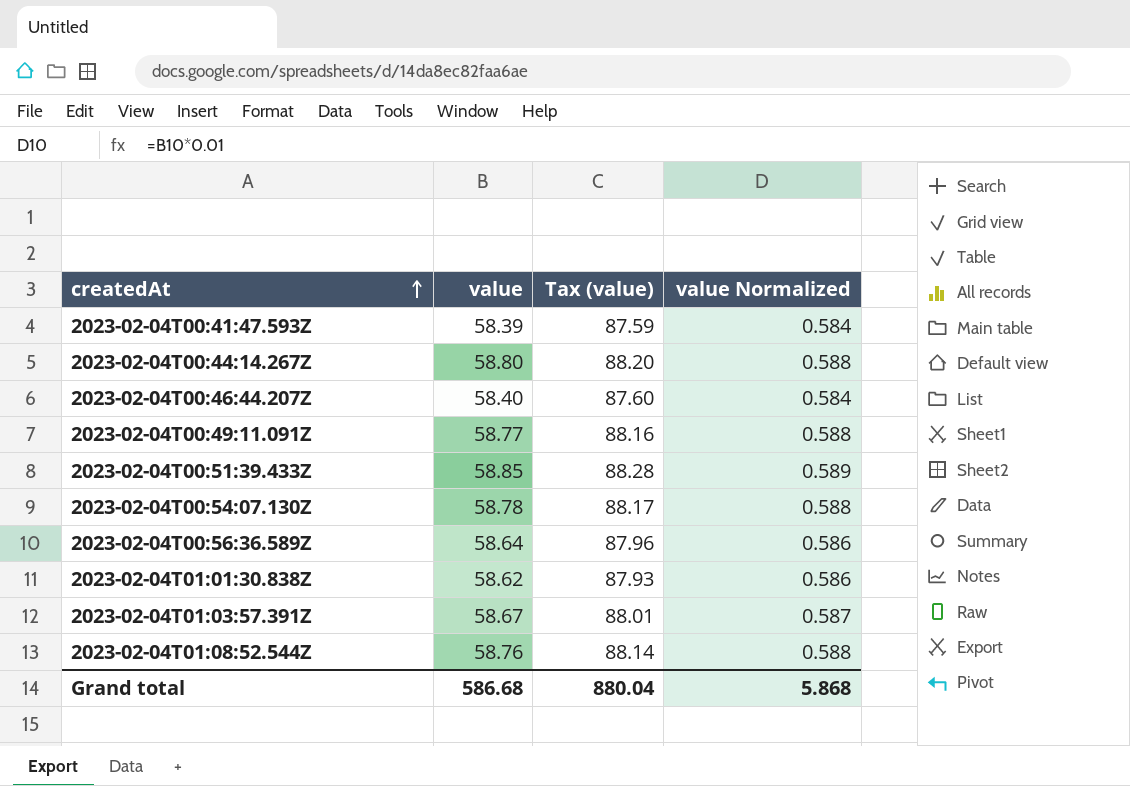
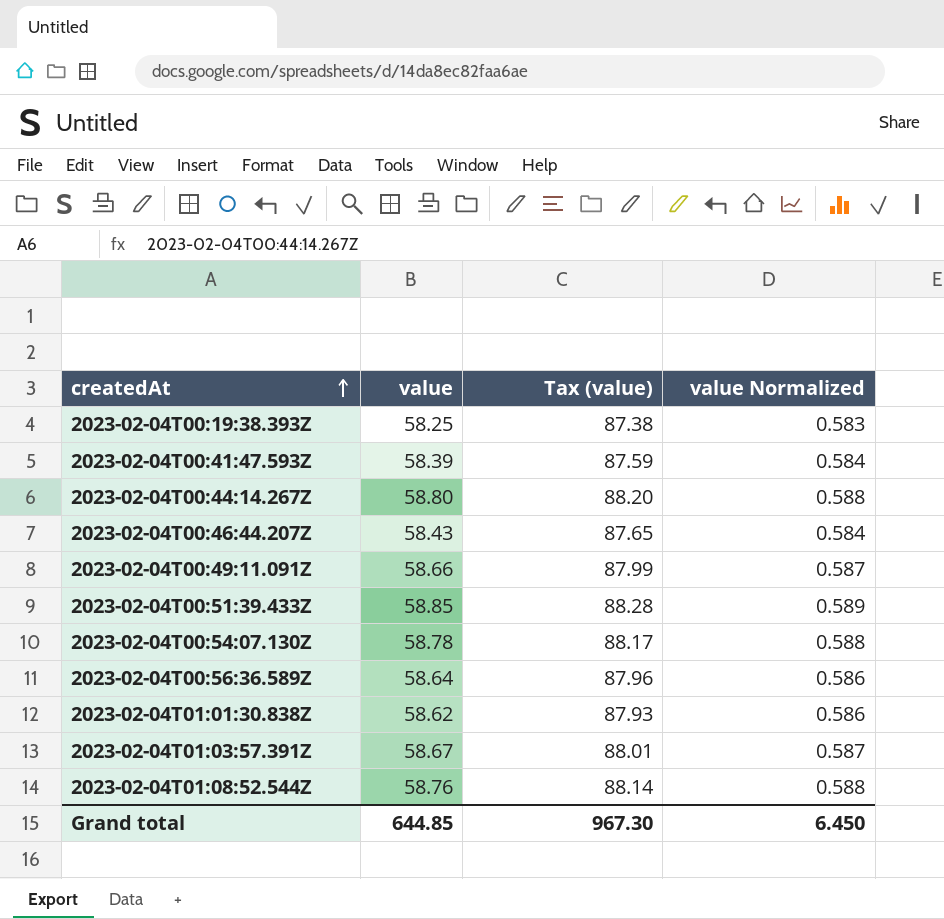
row 2023-02-04T00:19:38.393Z: none -> 58.25 | 87.38 | 0.583
2023-02-04T00:46:44.207Z | value: 58.40 -> 58.43
2023-02-04T00:46:44.207Z | Tax (value): 87.60 -> 87.65
2023-02-04T00:49:11.091Z | value: 58.77 -> 58.66
2023-02-04T00:49:11.091Z | Tax (value): 88.16 -> 87.99
2023-02-04T00:49:11.091Z | value Normalized: 0.588 -> 0.587
Grand total | value: 586.68 -> 644.85
Grand total | Tax (value): 880.04 -> 967.30
Grand total | value Normalized: 5.868 -> 6.450

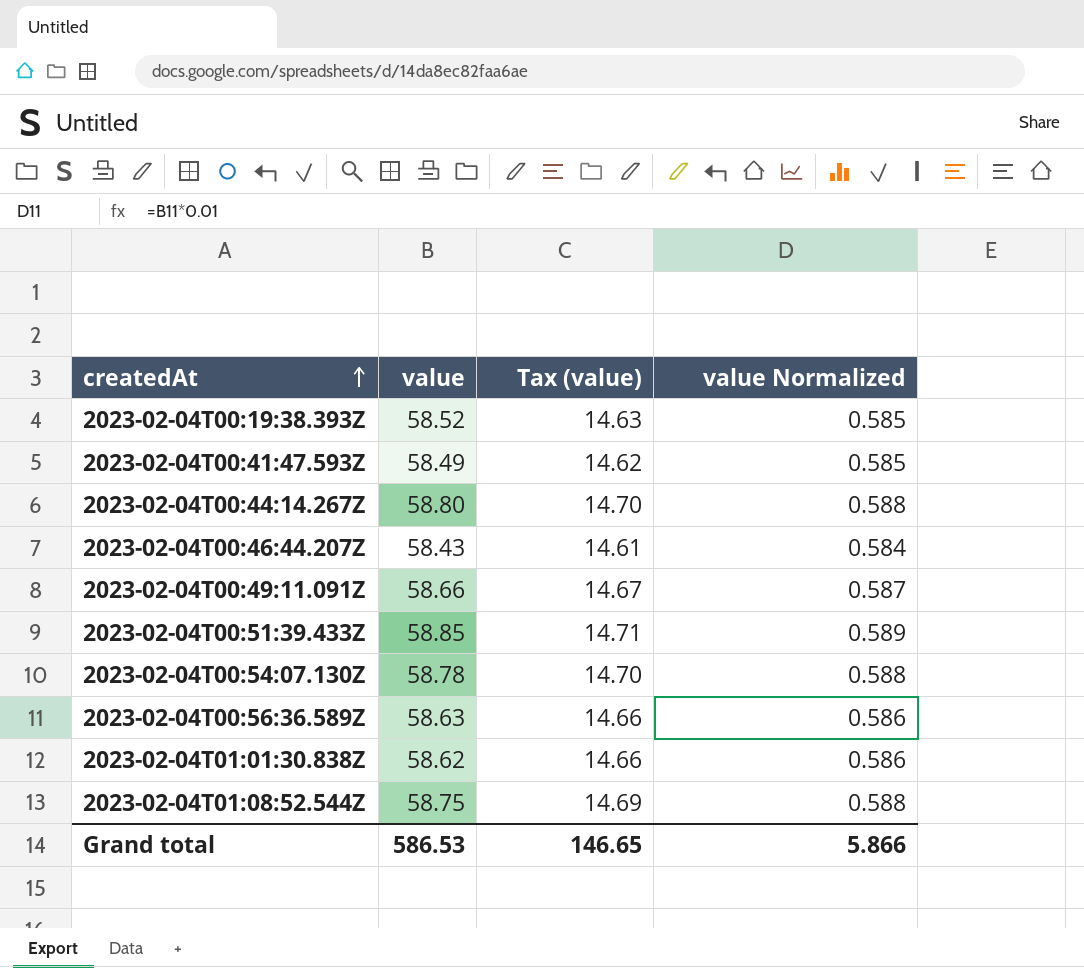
column Tax (value) | formula: [value] * 1.5 -> [value] * 0.25
row 2023-02-04T01:03:57.391Z: 58.67 | 88.01 | 0.587 -> none
2023-02-04T00:19:38.393Z | value: 58.25 -> 58.52
2023-02-04T00:19:38.393Z | value Normalized: 0.583 -> 0.585
2023-02-04T00:41:47.593Z | value: 58.39 -> 58.49
2023-02-04T00:41:47.593Z | value Normalized: 0.584 -> 0.585
2023-02-04T00:56:36.589Z | value: 58.64 -> 58.63
2023-02-04T01:08:52.544Z | value: 58.76 -> 58.75
Grand total | value: 644.85 -> 586.53
Grand total | Tax (value): 967.30 -> 146.65
Grand total | value Normalized: 6.450 -> 5.866

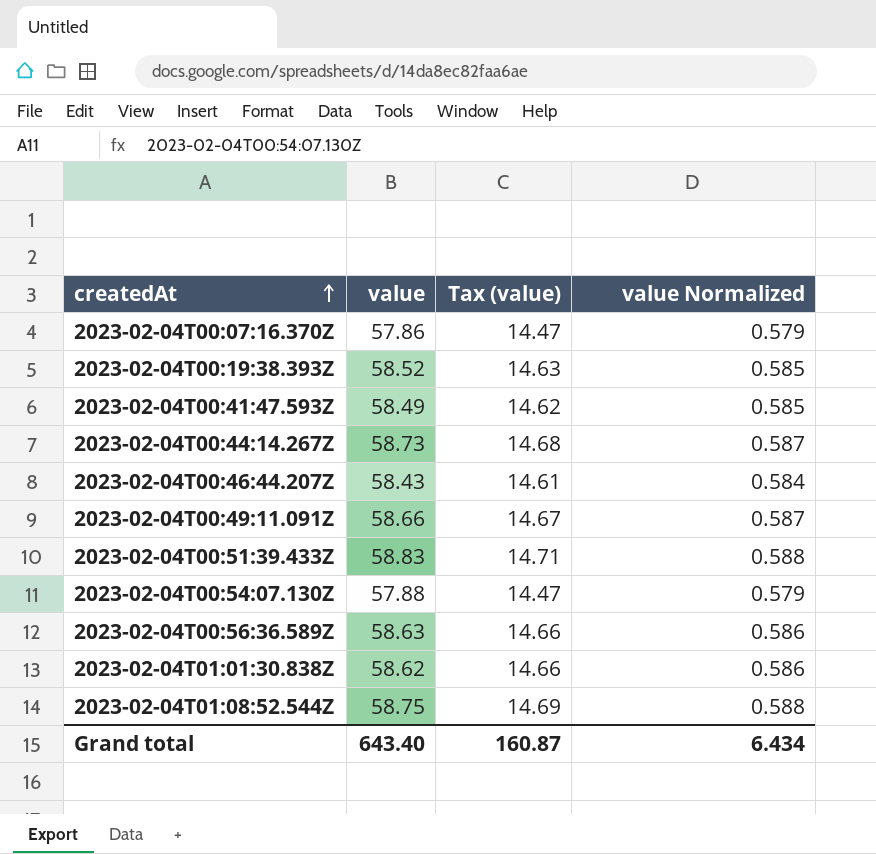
row 2023-02-04T00:07:16.370Z: none -> 57.86 | 14.47 | 0.579
2023-02-04T00:44:14.267Z | value: 58.80 -> 58.73
2023-02-04T00:44:14.267Z | Tax (value): 14.70 -> 14.68
2023-02-04T00:44:14.267Z | value Normalized: 0.588 -> 0.587
2023-02-04T00:51:39.433Z | value: 58.85 -> 58.83
2023-02-04T00:51:39.433Z | value Normalized: 0.589 -> 0.588
2023-02-04T00:54:07.130Z | value: 58.78 -> 57.88
2023-02-04T00:54:07.130Z | Tax (value): 14.70 -> 14.47
2023-02-04T00:54:07.130Z | value Normalized: 0.588 -> 0.579
Grand total | value: 586.53 -> 643.40
Grand total | Tax (value): 146.65 -> 160.87
Grand total | value Normalized: 5.866 -> 6.434

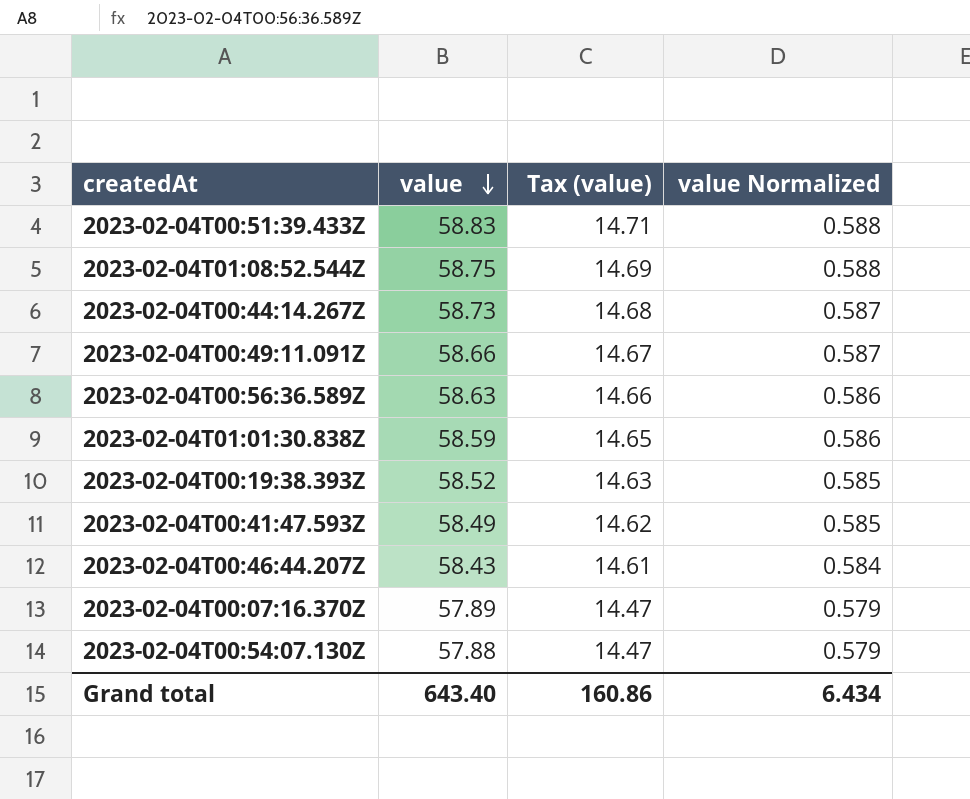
row order: createdAt ascending -> value descending
2023-02-04T01:01:30.838Z | value: 58.62 -> 58.59
2023-02-04T01:01:30.838Z | Tax (value): 14.66 -> 14.65
2023-02-04T00:07:16.370Z | value: 57.86 -> 57.89
Grand total | Tax (value): 160.87 -> 160.86

